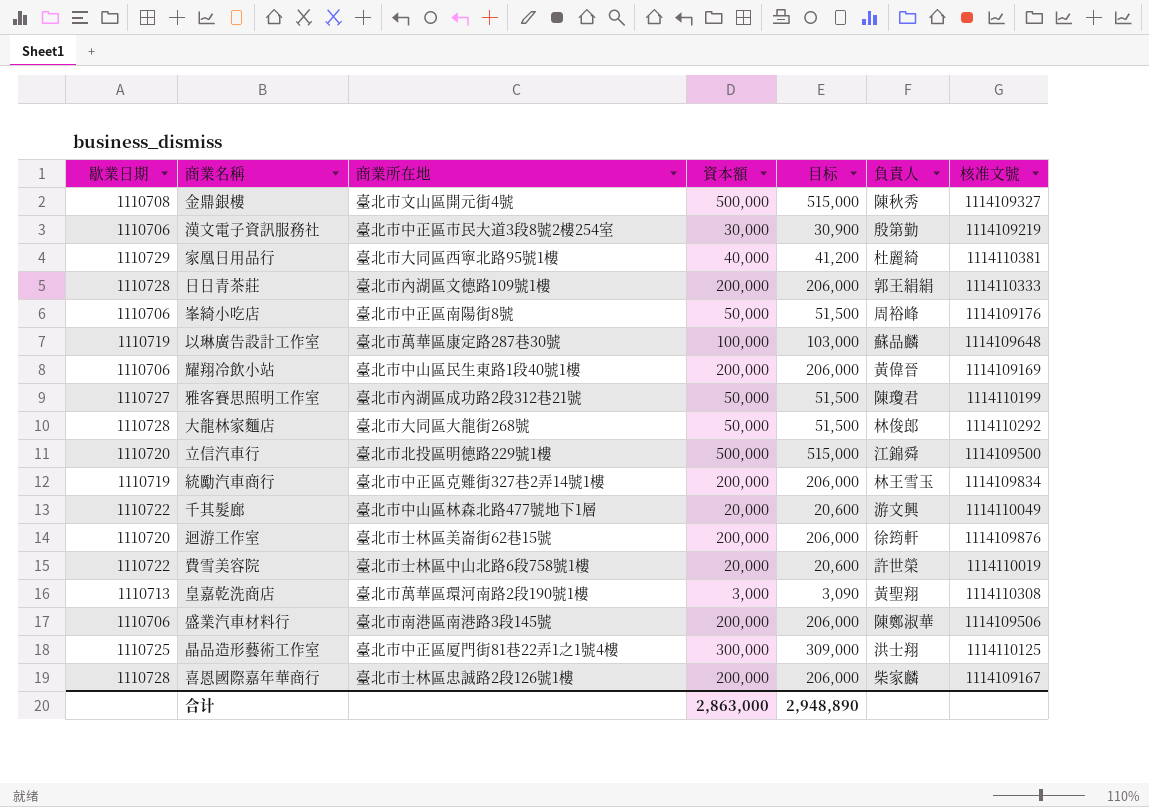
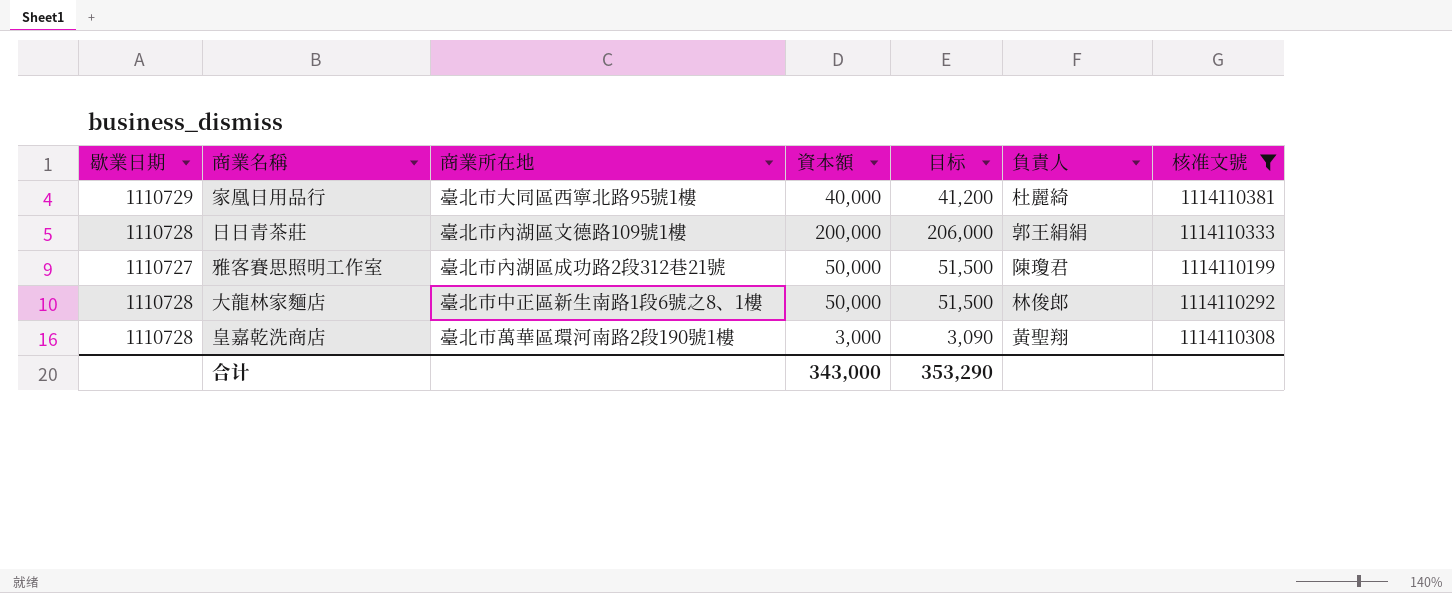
filter: none -> 核准文號 >= 1114110199
大龍林家麵店 | 商業所在地: 臺北市大同區大龍街268號 -> 臺北市中正區新生南路1段6號之8、1樓
皇嘉乾洗商店 | 歇業日期: 1110713 -> 1110728
合计 | 資本額: 2,863,000 -> 343,000
合计 | 目标: 2,948,890 -> 353,290

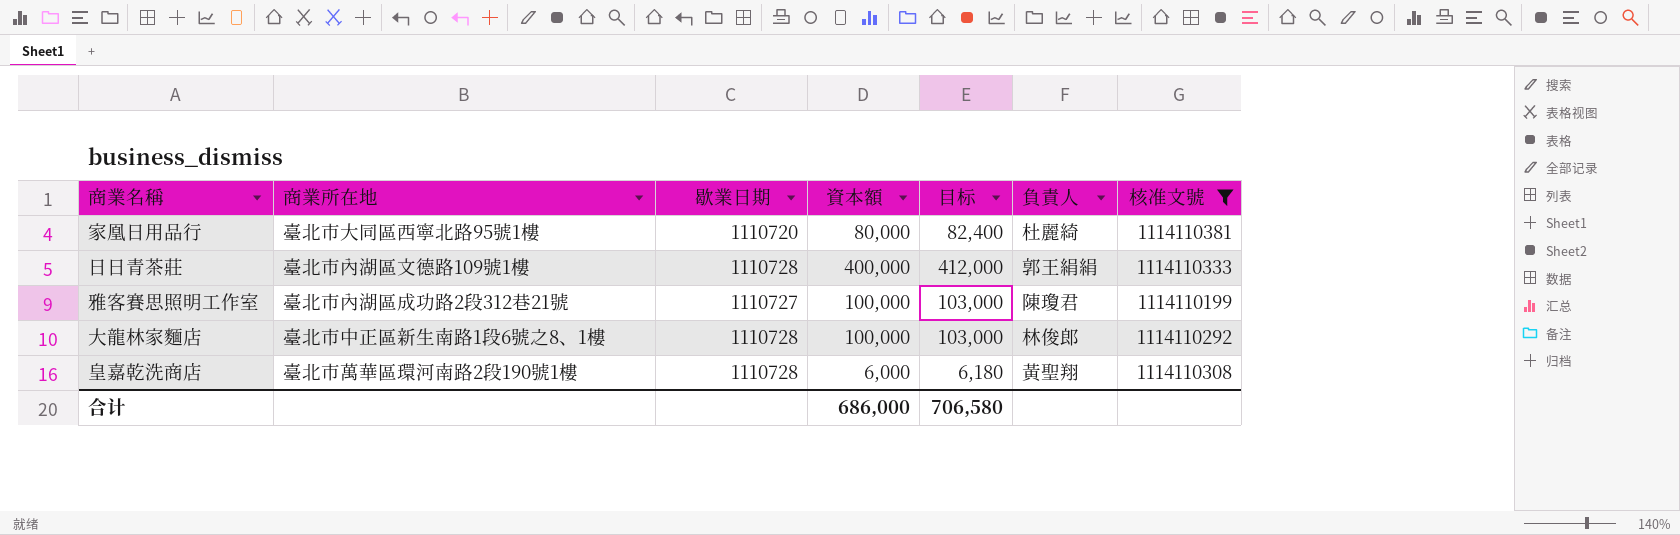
column 歇業日期 | position: 1 -> 3
家凰日用品行 | 歇業日期: 1110729 -> 1110720
家凰日用品行 | 資本額: 40,000 -> 80,000
家凰日用品行 | 目标: 41,200 -> 82,400
日日青茶莊 | 資本額: 200,000 -> 400,000
日日青茶莊 | 目标: 206,000 -> 412,000
雅客賽思照明工作室 | 資本額: 50,000 -> 100,000
雅客賽思照明工作室 | 目标: 51,500 -> 103,000
大龍林家麵店 | 資本額: 50,000 -> 100,000
大龍林家麵店 | 目标: 51,500 -> 103,000
皇嘉乾洗商店 | 資本額: 3,000 -> 6,000
皇嘉乾洗商店 | 目标: 3,090 -> 6,180
合计 | 資本額: 343,000 -> 686,000
合计 | 目标: 353,290 -> 706,580

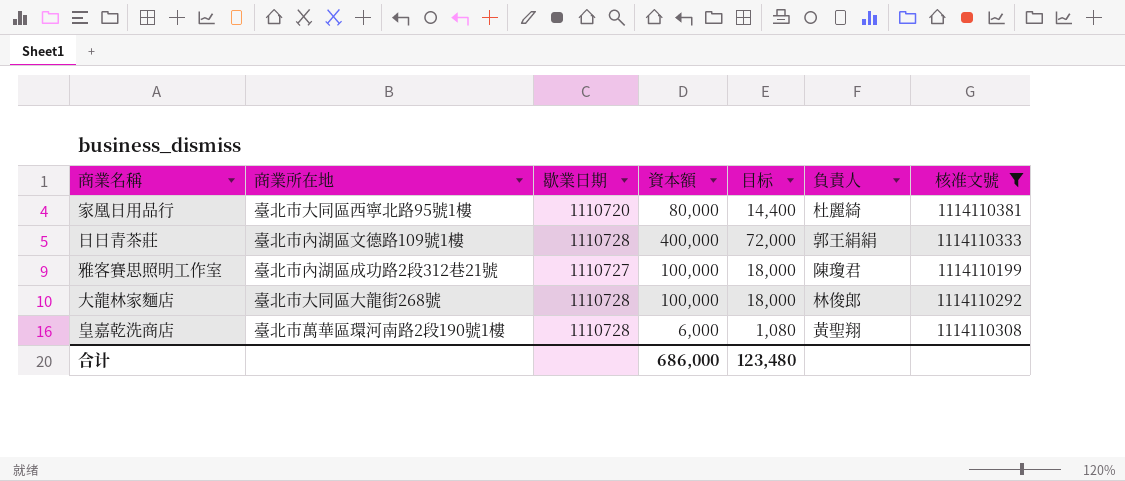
column 目标 | formula: [資本額] * 1.03 -> [資本額] * 0.18
大龍林家麵店 | 商業所在地: 臺北市中正區新生南路1段6號之8、1樓 -> 臺北市大同區大龍街268號
合计 | 目标: 706,580 -> 123,480

